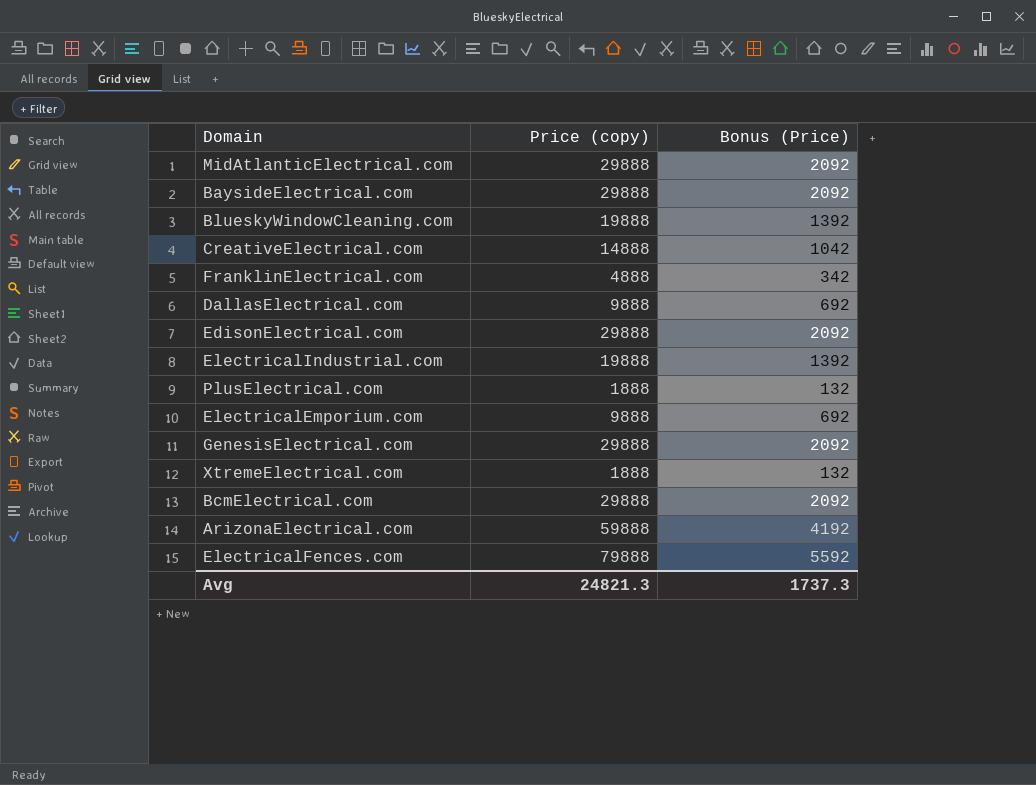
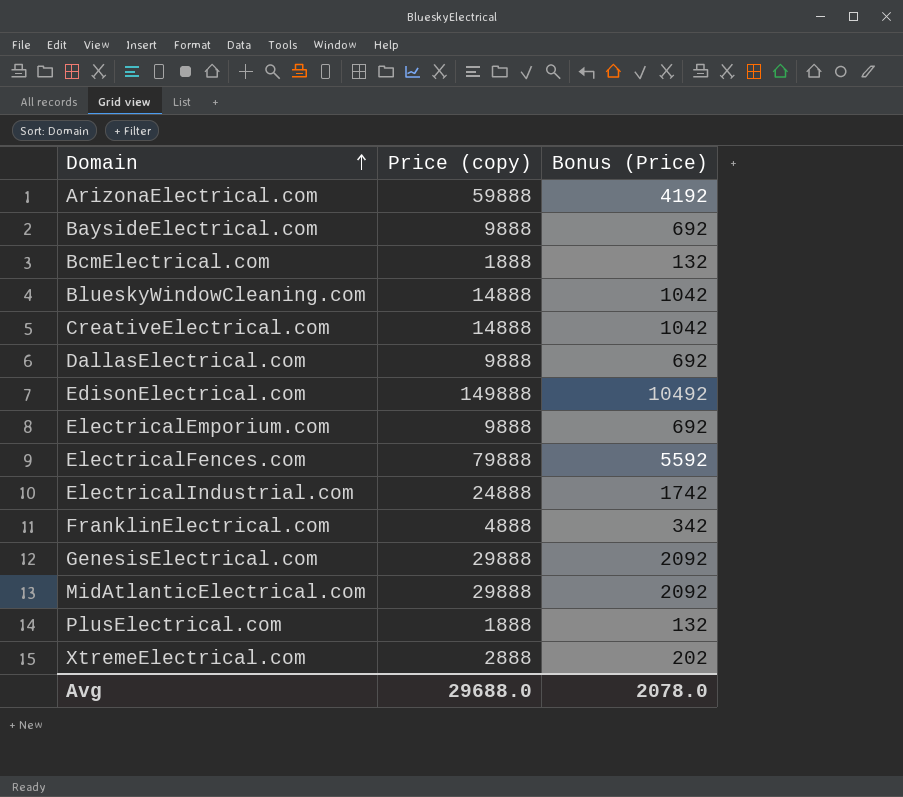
row order: none -> Domain ascending
BaysideElectrical.com | Price (copy): 29888 -> 9888
BaysideElectrical.com | Bonus (Price): 2092 -> 692
BcmElectrical.com | Price (copy): 29888 -> 1888
BcmElectrical.com | Bonus (Price): 2092 -> 132
BlueskyWindowCleaning.com | Price (copy): 19888 -> 14888
BlueskyWindowCleaning.com | Bonus (Price): 1392 -> 1042
EdisonElectrical.com | Price (copy): 29888 -> 149888
EdisonElectrical.com | Bonus (Price): 2092 -> 10492
ElectricalIndustrial.com | Price (copy): 19888 -> 24888
ElectricalIndustrial.com | Bonus (Price): 1392 -> 1742
XtremeElectrical.com | Price (copy): 1888 -> 2888
XtremeElectrical.com | Bonus (Price): 132 -> 202
Avg | Price (copy): 24821.3 -> 29688.0
Avg | Bonus (Price): 1737.3 -> 2078.0

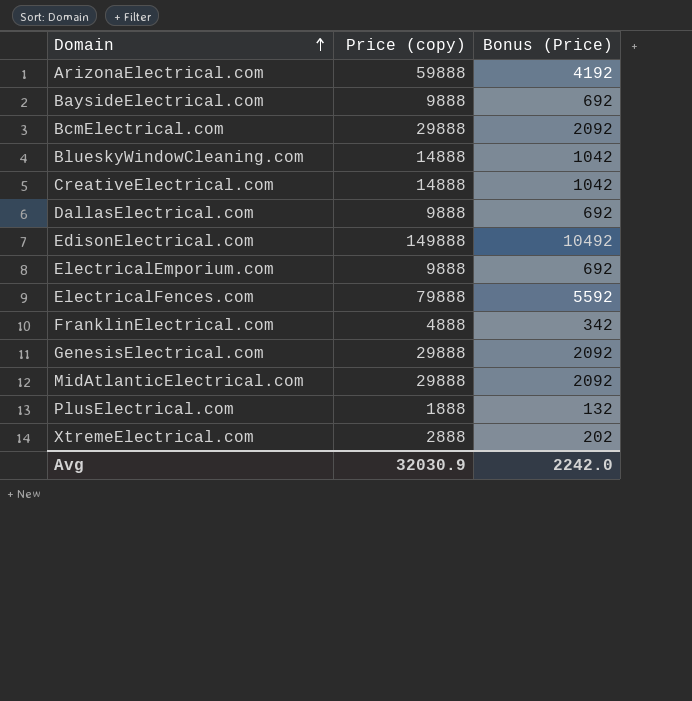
row ElectricalIndustrial.com: 24888 | 1742 -> none
BcmElectrical.com | Price (copy): 1888 -> 29888
BcmElectrical.com | Bonus (Price): 132 -> 2092
Avg | Price (copy): 29688.0 -> 32030.9
Avg | Bonus (Price): 2078.0 -> 2242.0

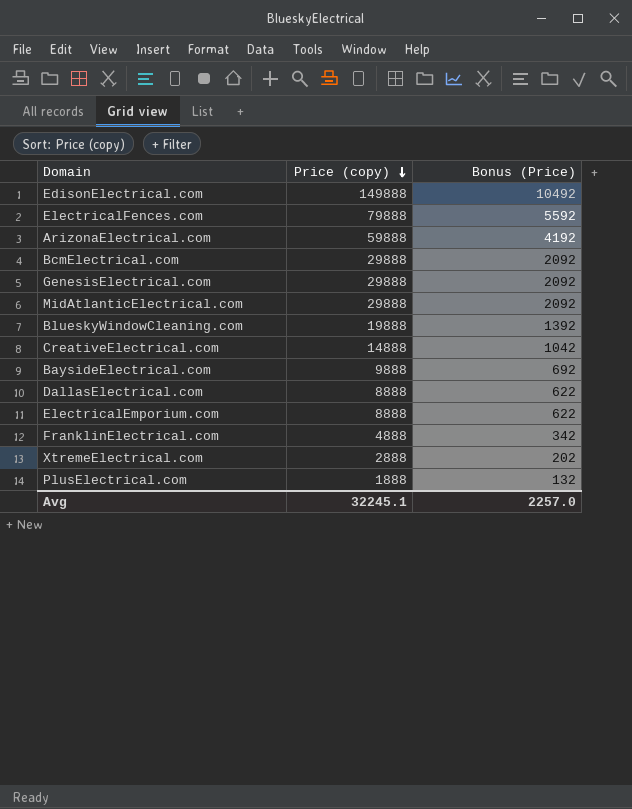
row order: Domain ascending -> Price (copy) descending
BlueskyWindowCleaning.com | Price (copy): 14888 -> 19888
BlueskyWindowCleaning.com | Bonus (Price): 1042 -> 1392
DallasElectrical.com | Price (copy): 9888 -> 8888
DallasElectrical.com | Bonus (Price): 692 -> 622
ElectricalEmporium.com | Price (copy): 9888 -> 8888
ElectricalEmporium.com | Bonus (Price): 692 -> 622
Avg | Price (copy): 32030.9 -> 32245.1
Avg | Bonus (Price): 2242.0 -> 2257.0

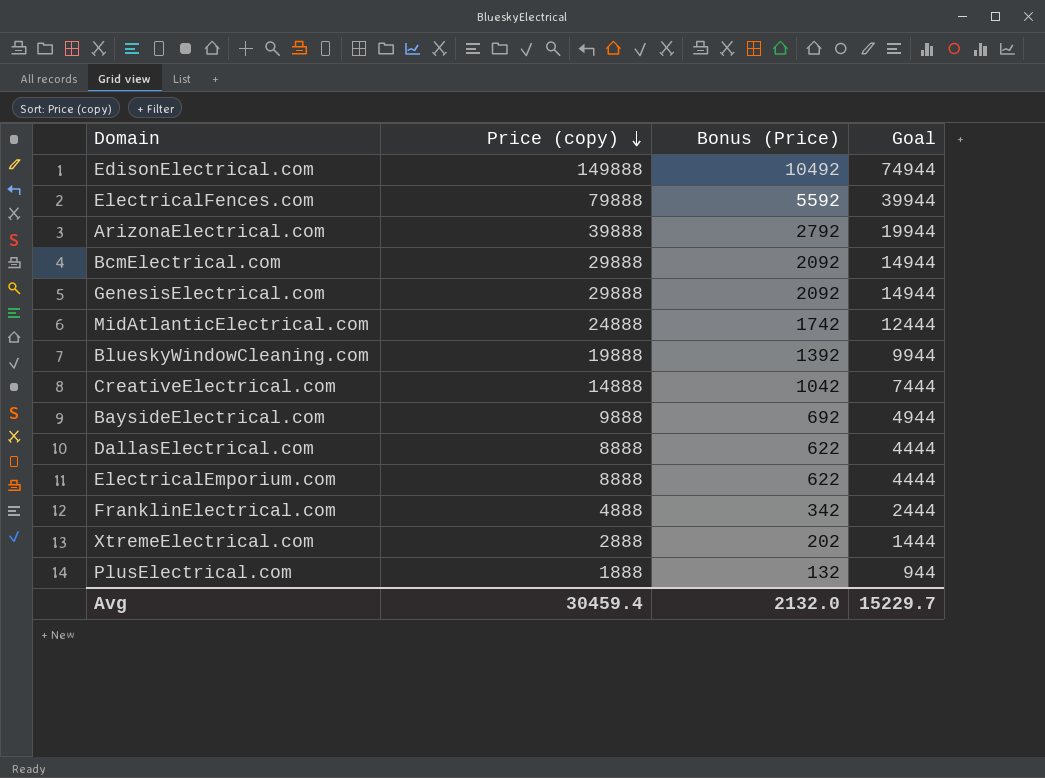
column Goal | formula: none -> [Price (copy)] * 0.5
ArizonaElectrical.com | Price (copy): 59888 -> 39888
ArizonaElectrical.com | Bonus (Price): 4192 -> 2792
MidAtlanticElectrical.com | Price (copy): 29888 -> 24888
MidAtlanticElectrical.com | Bonus (Price): 2092 -> 1742
Avg | Price (copy): 32245.1 -> 30459.4
Avg | Bonus (Price): 2257.0 -> 2132.0

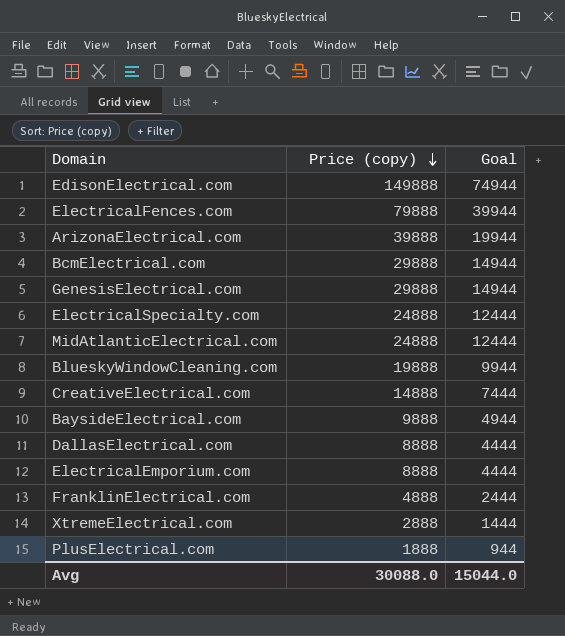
column Bonus (Price) | formula: [Price (copy)] * 0.07 -> none
row ElectricalSpecialty.com: none -> 24888 | 12444
Avg | Price (copy): 30459.4 -> 30088.0
Avg | Goal: 15229.7 -> 15044.0

